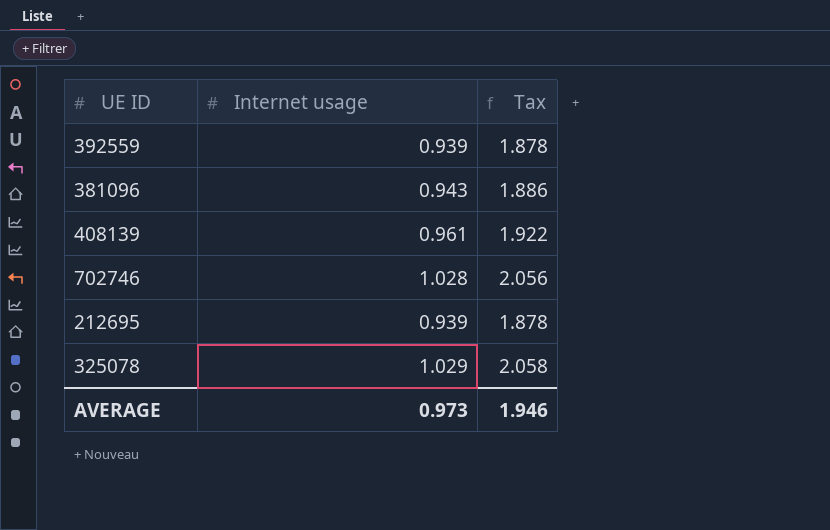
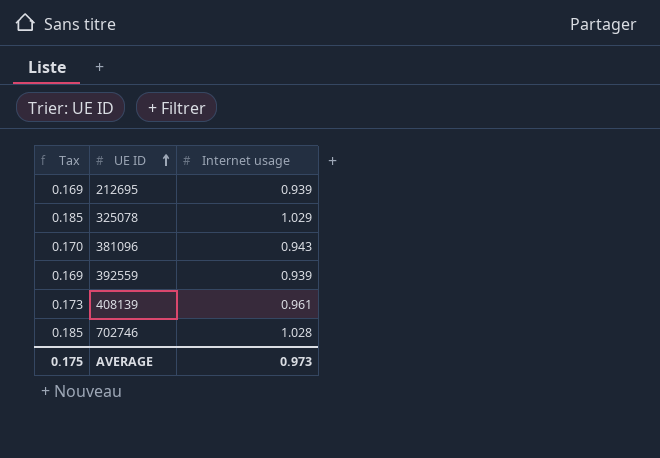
row order: none -> UE ID ascending
column Tax | formula: [Internet usage] * 2 -> [Internet usage] * 0.18
column Tax | position: 3 -> 1
AVERAGE | Tax: 1.946 -> 0.175

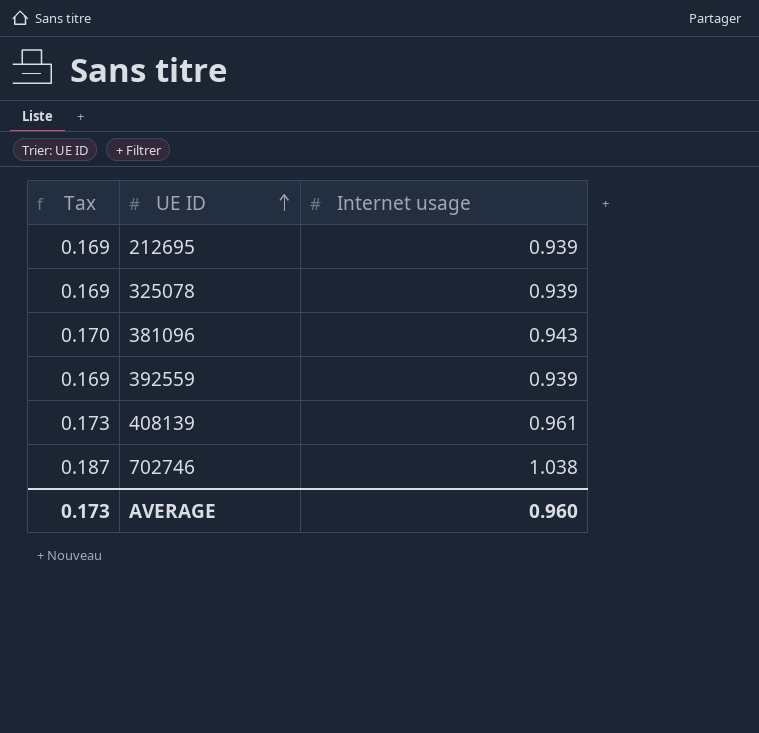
325078 | Tax: 0.185 -> 0.169
325078 | Internet usage: 1.029 -> 0.939
702746 | Tax: 0.185 -> 0.187
702746 | Internet usage: 1.028 -> 1.038
AVERAGE | Tax: 0.175 -> 0.173
AVERAGE | Internet usage: 0.973 -> 0.960

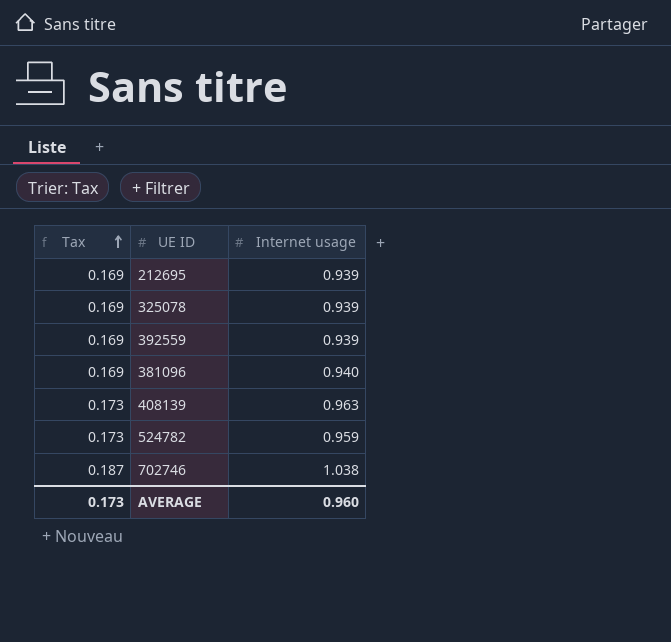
row order: UE ID ascending -> Tax ascending
381096 | Tax: 0.170 -> 0.169
381096 | Internet usage: 0.943 -> 0.940
408139 | Internet usage: 0.961 -> 0.963
row 524782: none -> 0.173 | 0.959

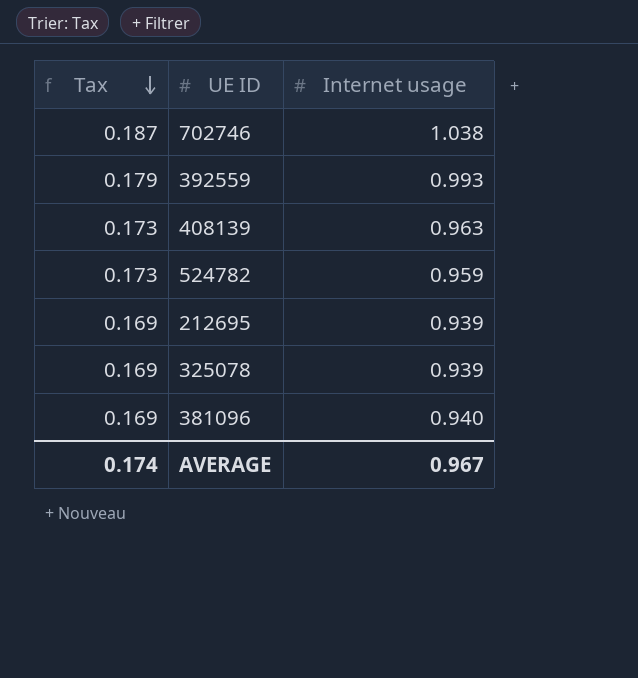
row order: Tax ascending -> Tax descending
392559 | Tax: 0.169 -> 0.179
392559 | Internet usage: 0.939 -> 0.993
AVERAGE | Tax: 0.173 -> 0.174
AVERAGE | Internet usage: 0.960 -> 0.967

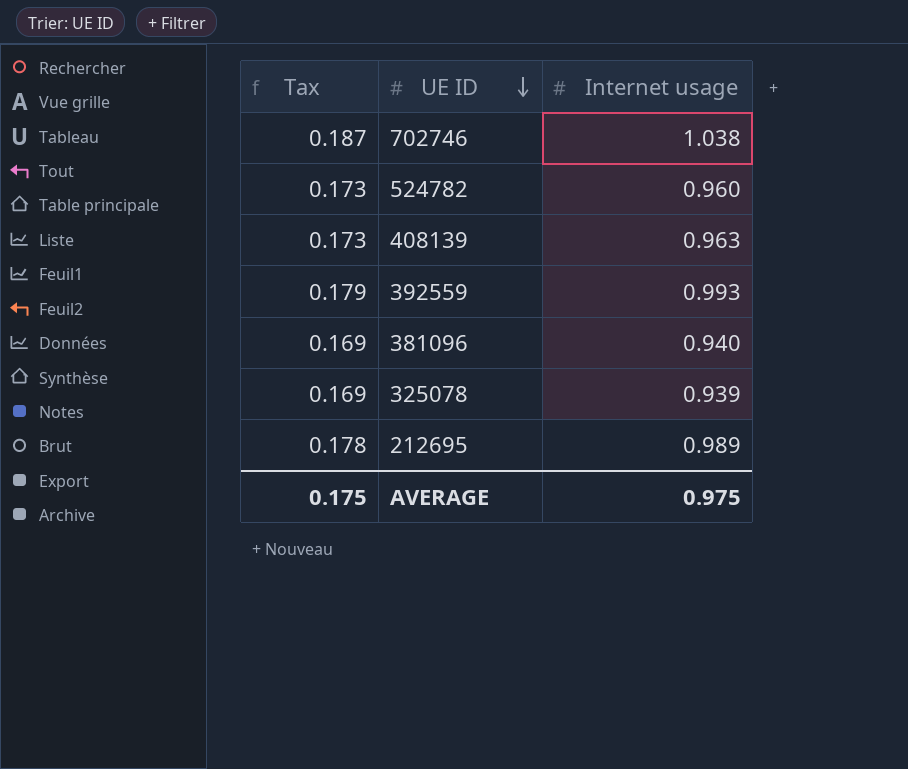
row order: Tax descending -> UE ID descending
524782 | Internet usage: 0.959 -> 0.960
212695 | Tax: 0.169 -> 0.178
212695 | Internet usage: 0.939 -> 0.989
AVERAGE | Tax: 0.174 -> 0.175
AVERAGE | Internet usage: 0.967 -> 0.975

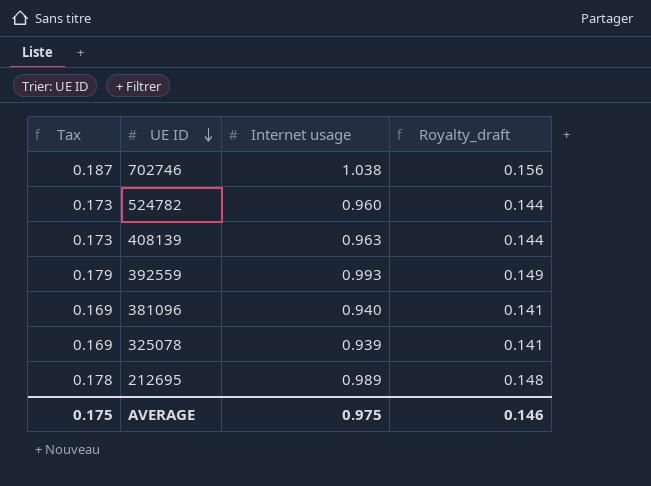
column Royalty_draft | formula: none -> [Internet usage] * 0.15

